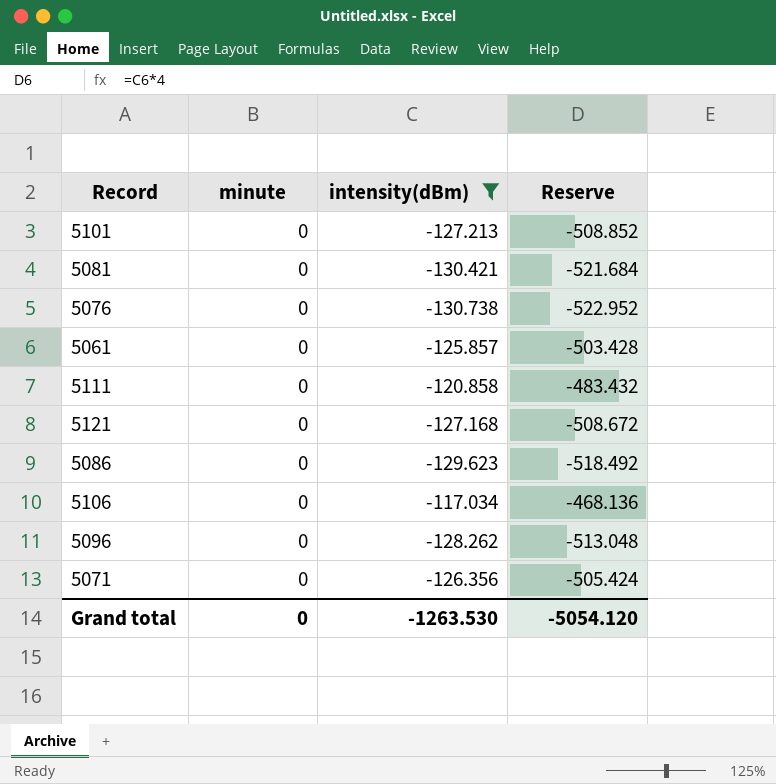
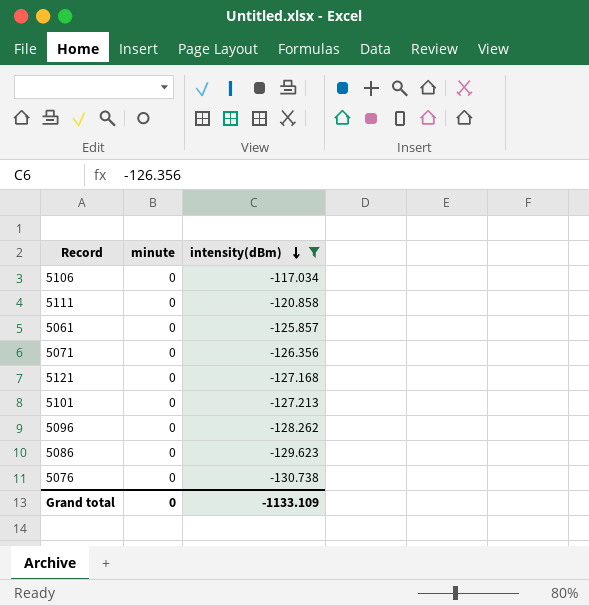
row order: none -> intensity(dBm) descending
column Reserve | formula: [intensity(dBm)] * 4 -> none
row 5081: 0 | -130.421 | -521.684 -> none
Grand total | intensity(dBm): -1263.530 -> -1133.109

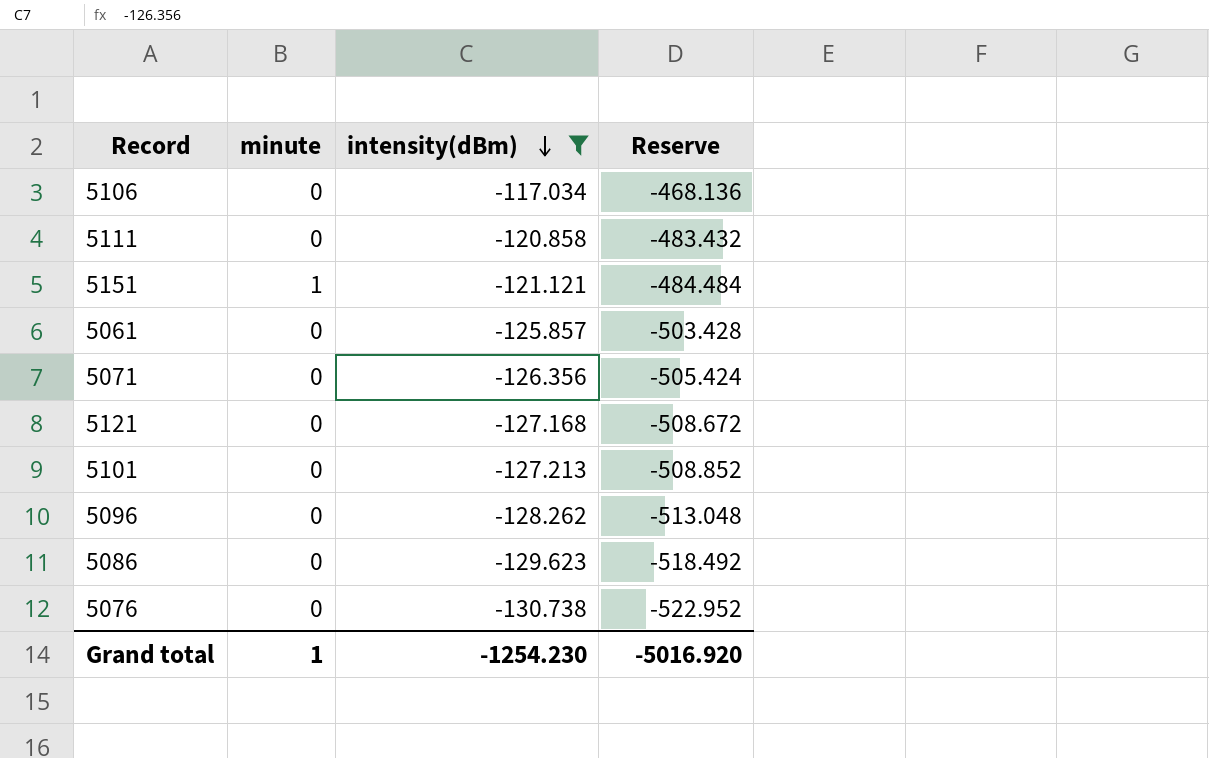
column Reserve | formula: none -> [intensity(dBm)] * 4
row 5151: none -> 1 | -121.121 | -484.484
Grand total | minute: 0 -> 1
Grand total | intensity(dBm): -1133.109 -> -1254.230

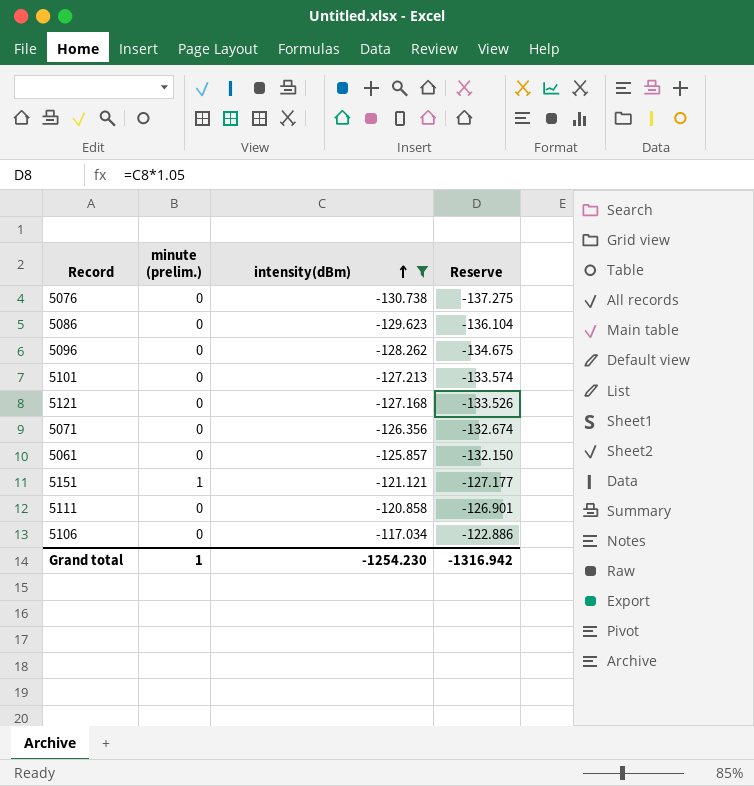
row order: intensity(dBm) descending -> intensity(dBm) ascending
column name: minute -> minute (prelim.)
column Reserve | formula: [intensity(dBm)] * 4 -> [intensity(dBm)] * 1.05
Grand total | Reserve: -5016.920 -> -1316.942

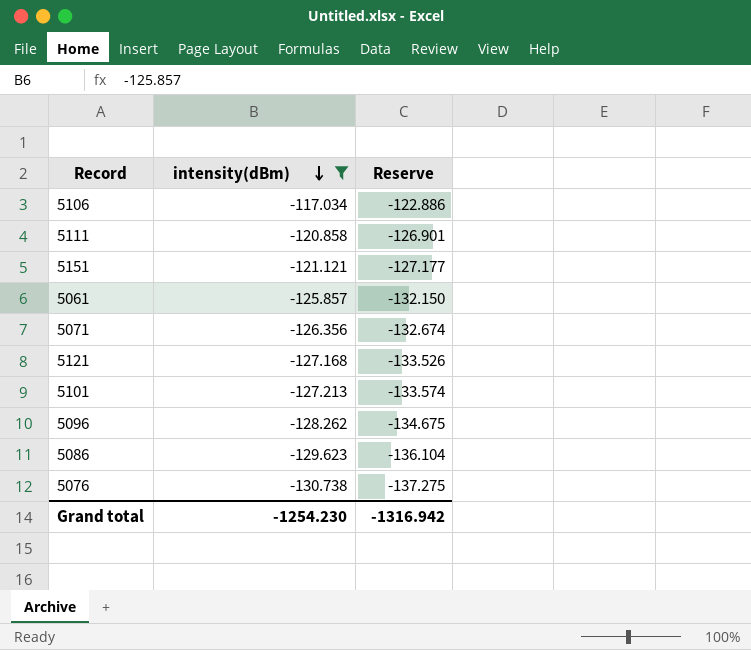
row order: intensity(dBm) ascending -> intensity(dBm) descending
column minute (prelim.) | position: 2 -> none

